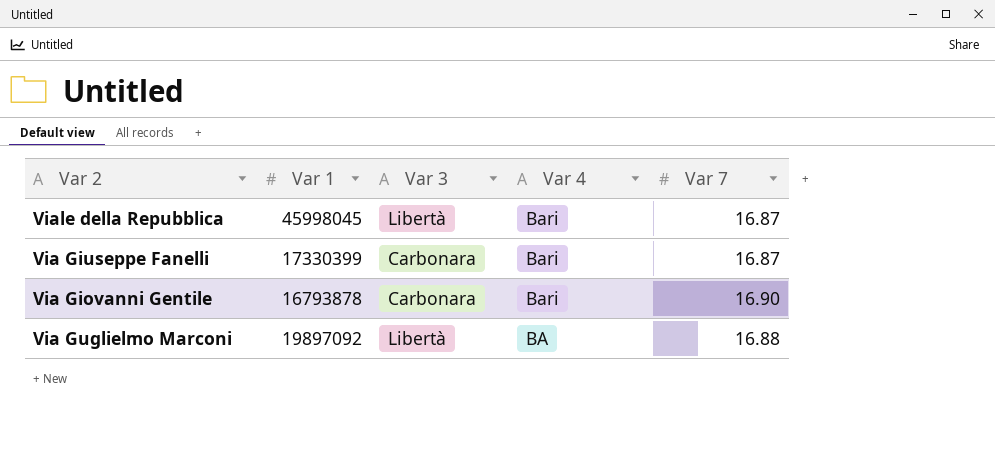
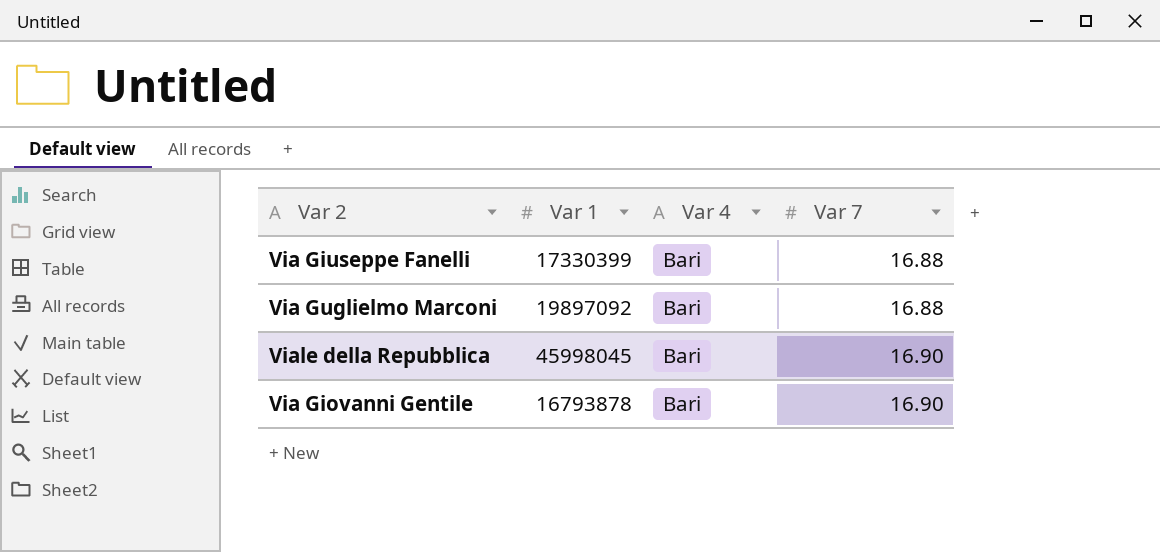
row order: Var 4 descending -> Var 7 ascending
column Var 3 | position: 3 -> none
Via Giuseppe Fanelli | Var 7: 16.87 -> 16.88
Via Guglielmo Marconi | Var 4: BA -> Bari
Viale della Repubblica | Var 7: 16.87 -> 16.90

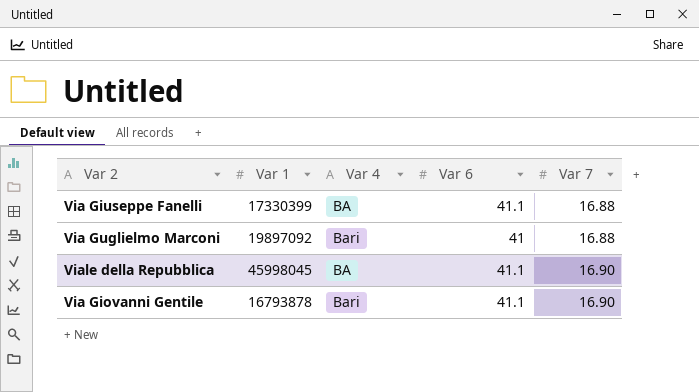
column Var 6 | position: none -> 4
Via Giuseppe Fanelli | Var 4: Bari -> BA
Viale della Repubblica | Var 4: Bari -> BA

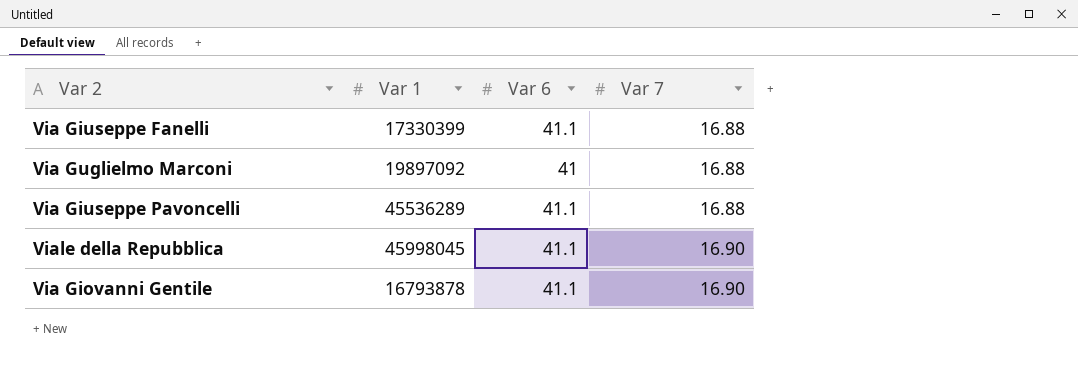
column Var 4 | position: 3 -> none
row Via Giuseppe Pavoncelli: none -> 45536289 | 41.1 | 16.88

